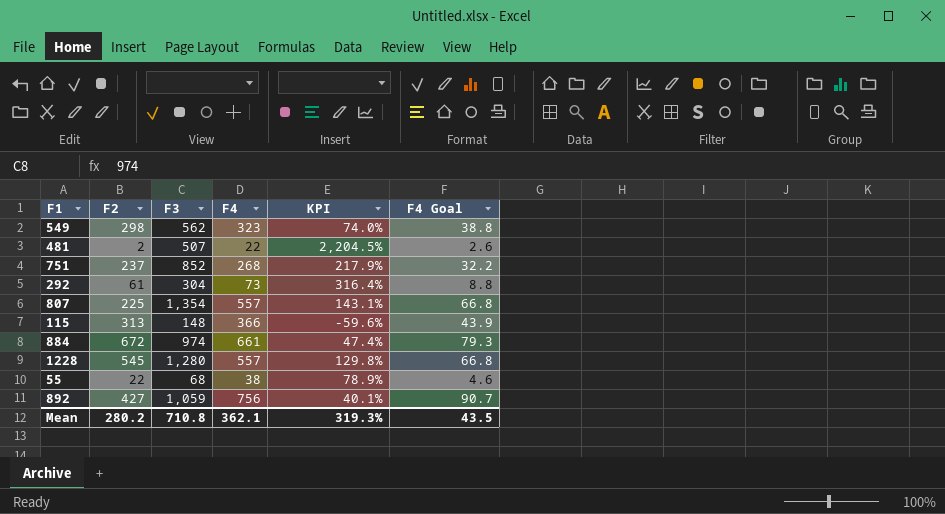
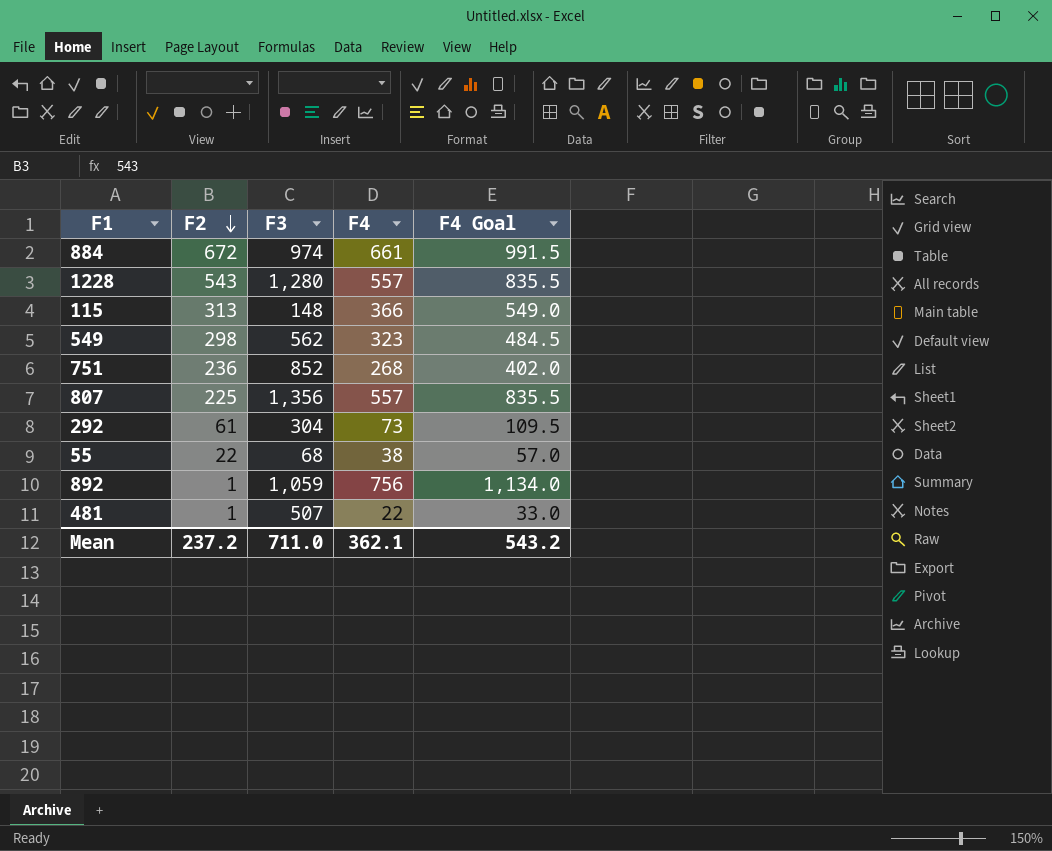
row order: none -> F2 descending
column KPI | formula: ([F3] - [F4]) / [F4] -> none
column F4 Goal | formula: [F4] * 0.12 -> [F4] * 1.5
1228 | F2: 545 -> 543
751 | F2: 237 -> 236
807 | F3: 1,354 -> 1,356
892 | F2: 427 -> 1
481 | F2: 2 -> 1
Mean | F2: 280.2 -> 237.2
Mean | F3: 710.8 -> 711.0
Mean | F4 Goal: 43.5 -> 543.2

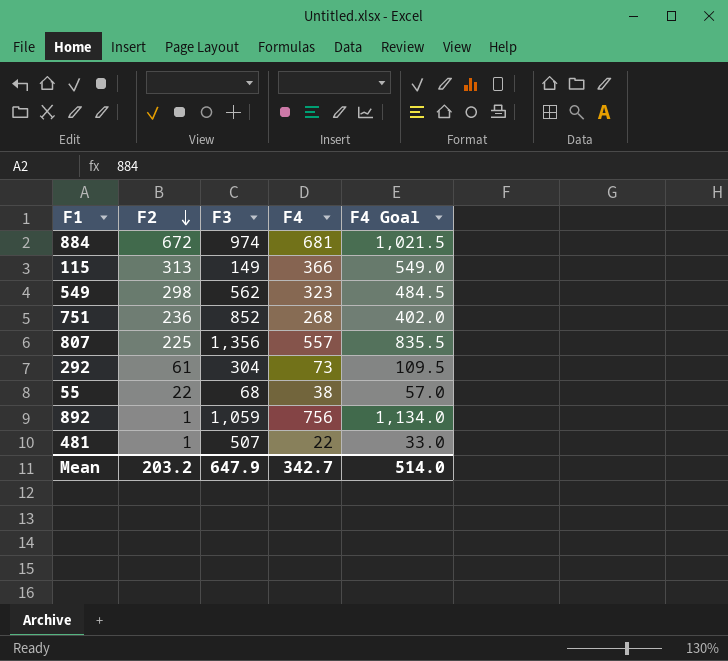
row 1228: 543 | 1,280 | 557 | 835.5 -> none
884 | F4: 661 -> 681
884 | F4 Goal: 991.5 -> 1,021.5
115 | F3: 148 -> 149
Mean | F2: 237.2 -> 203.2
Mean | F3: 711.0 -> 647.9
Mean | F4: 362.1 -> 342.7
Mean | F4 Goal: 543.2 -> 514.0

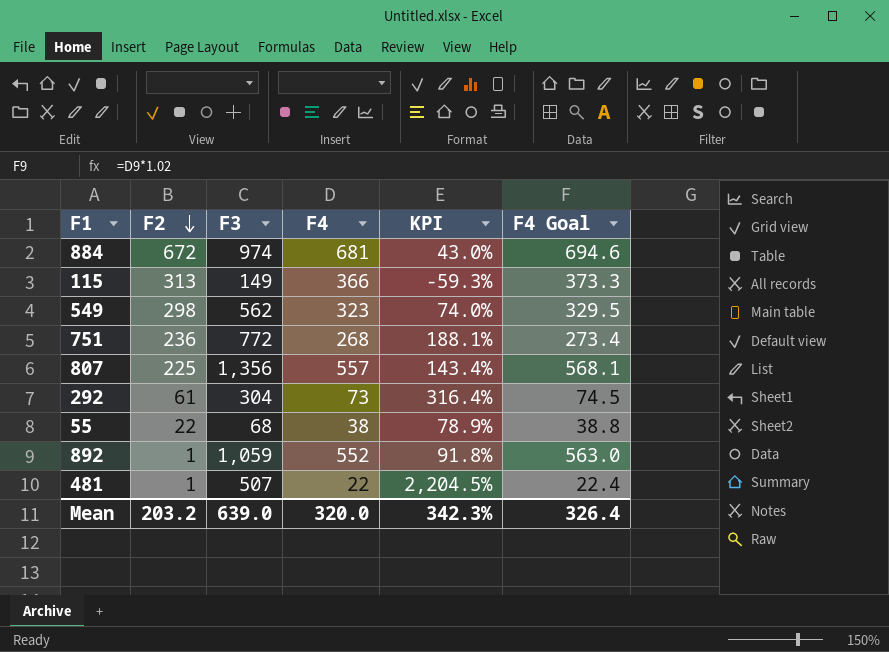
column KPI | formula: none -> ([F3] - [F4]) / [F4]
column F4 Goal | formula: [F4] * 1.5 -> [F4] * 1.02
751 | F3: 852 -> 772
892 | F4: 756 -> 552
Mean | F3: 647.9 -> 639.0
Mean | F4: 342.7 -> 320.0
Mean | F4 Goal: 514.0 -> 326.4

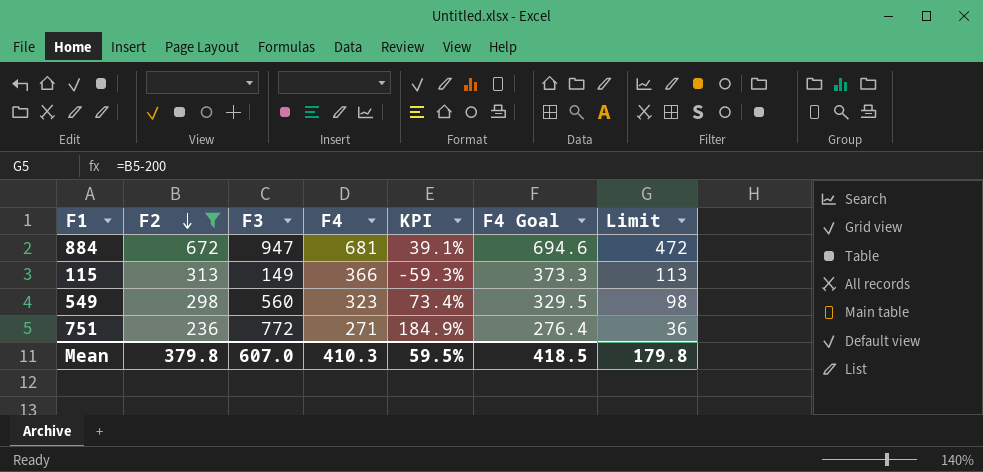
filter: none -> F2 >= 236
column Limit | formula: none -> [F2] - 200
884 | F3: 974 -> 947
884 | KPI: 43.0% -> 39.1%
549 | F3: 562 -> 560
549 | KPI: 74.0% -> 73.4%
751 | F4: 268 -> 271
751 | KPI: 188.1% -> 184.9%
751 | F4 Goal: 273.4 -> 276.4
Mean | F2: 203.2 -> 379.8
Mean | F3: 639.0 -> 607.0
Mean | F4: 320.0 -> 410.3
Mean | KPI: 342.3% -> 59.5%
Mean | F4 Goal: 326.4 -> 418.5

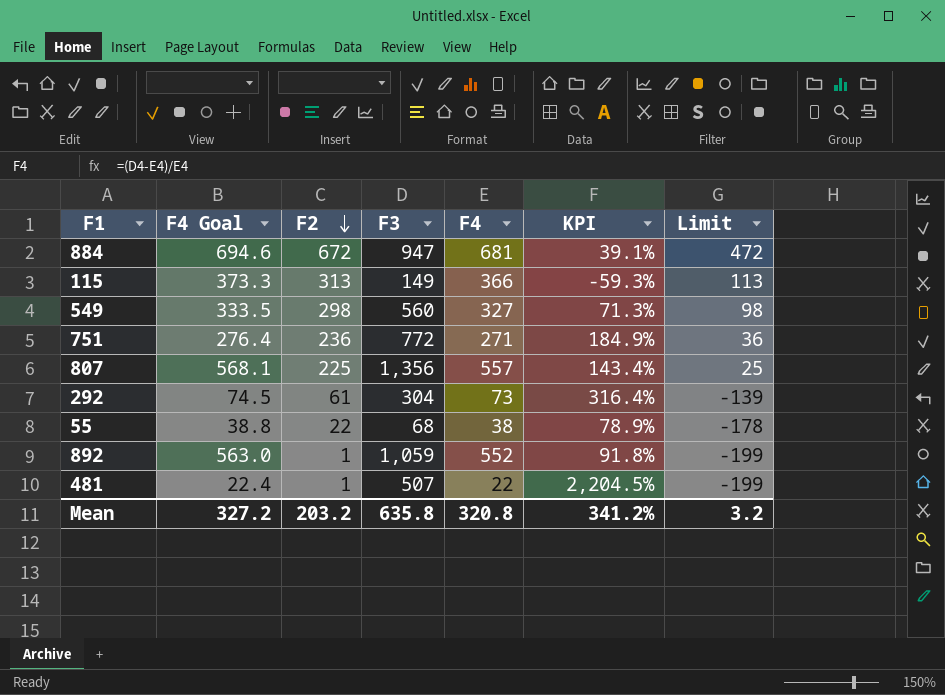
filter: F2 >= 236 -> none
column F4 Goal | position: 6 -> 2
549 | F4 Goal: 329.5 -> 333.5
549 | F4: 323 -> 327
549 | KPI: 73.4% -> 71.3%
Mean | F4 Goal: 418.5 -> 327.2
Mean | F2: 379.8 -> 203.2
Mean | F3: 607.0 -> 635.8
Mean | F4: 410.3 -> 320.8
Mean | KPI: 59.5% -> 341.2%
Mean | Limit: 179.8 -> 3.2

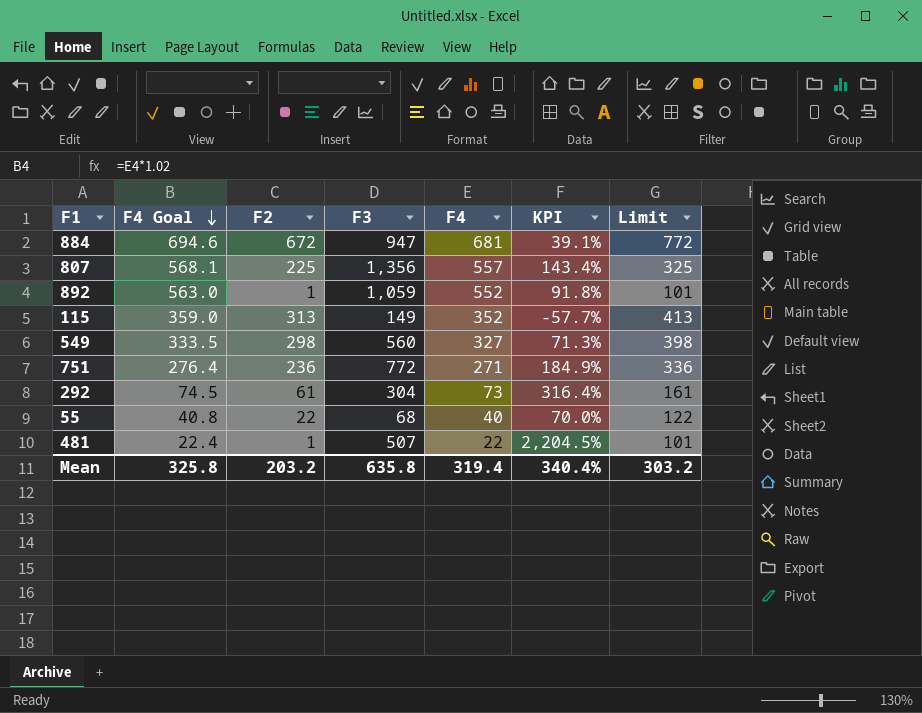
row order: F2 descending -> F4 Goal descending
column Limit | formula: [F2] - 200 -> [F2] + 100
115 | F4 Goal: 373.3 -> 359.0
115 | F4: 366 -> 352
115 | KPI: -59.3% -> -57.7%
55 | F4 Goal: 38.8 -> 40.8
55 | F4: 38 -> 40
55 | KPI: 78.9% -> 70.0%
Mean | F4 Goal: 327.2 -> 325.8
Mean | F4: 320.8 -> 319.4
Mean | KPI: 341.2% -> 340.4%
Mean | Limit: 3.2 -> 303.2

